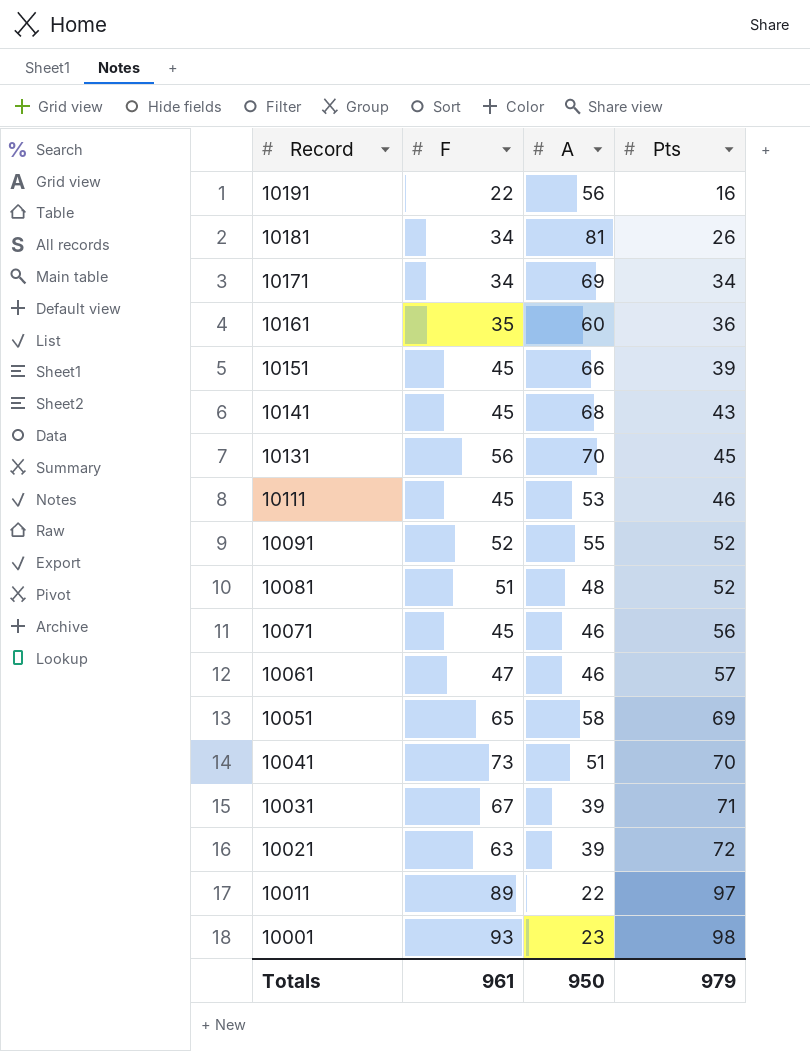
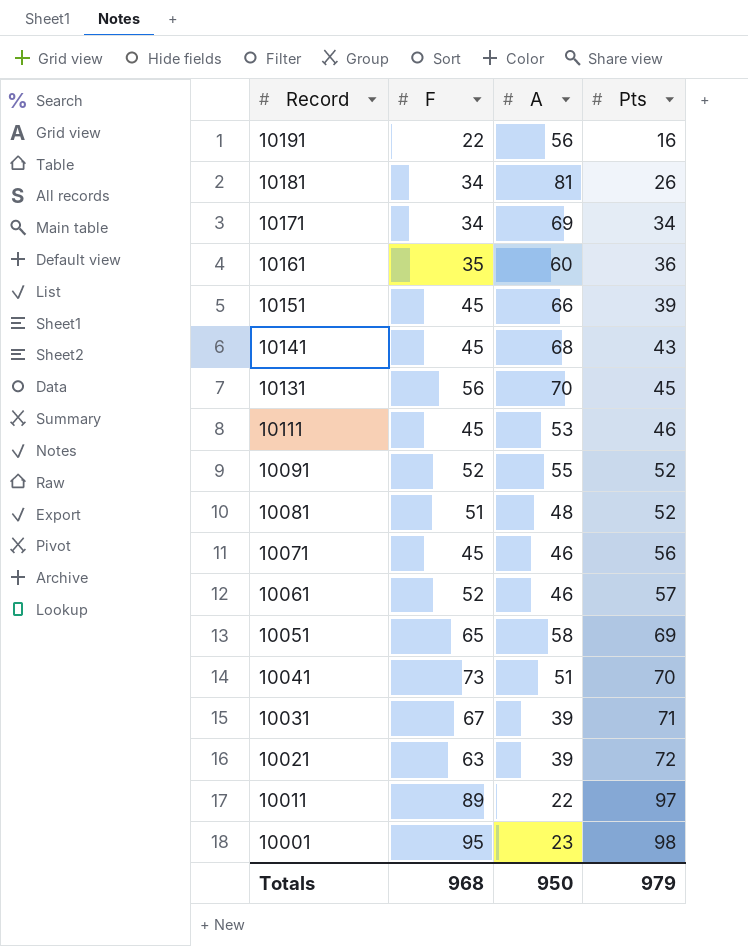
10061 | F: 47 -> 52
10001 | F: 93 -> 95
Totals | F: 961 -> 968

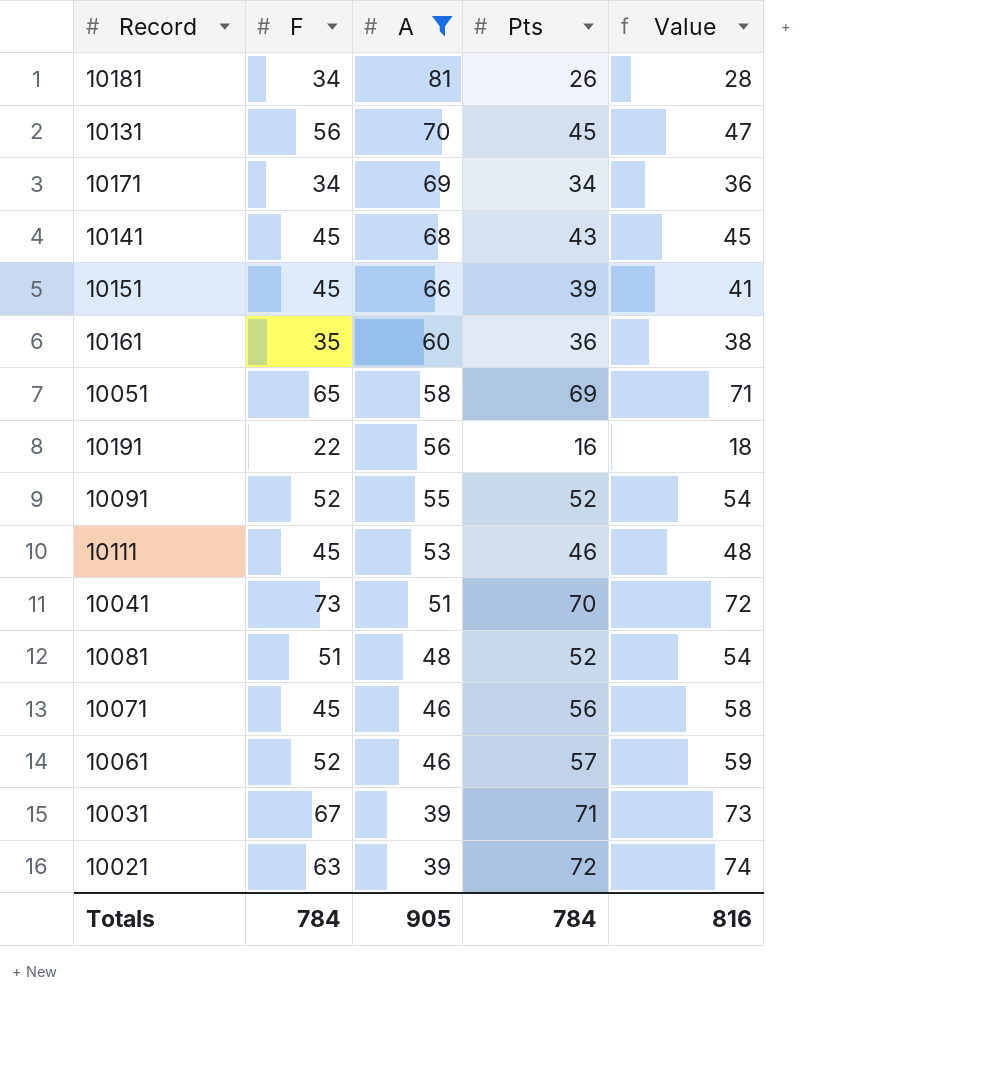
filter: none -> A >= 39
row order: Record descending -> A descending
column Value | formula: none -> [Pts] + 2
Totals | F: 968 -> 784
Totals | A: 950 -> 905
Totals | Pts: 979 -> 784

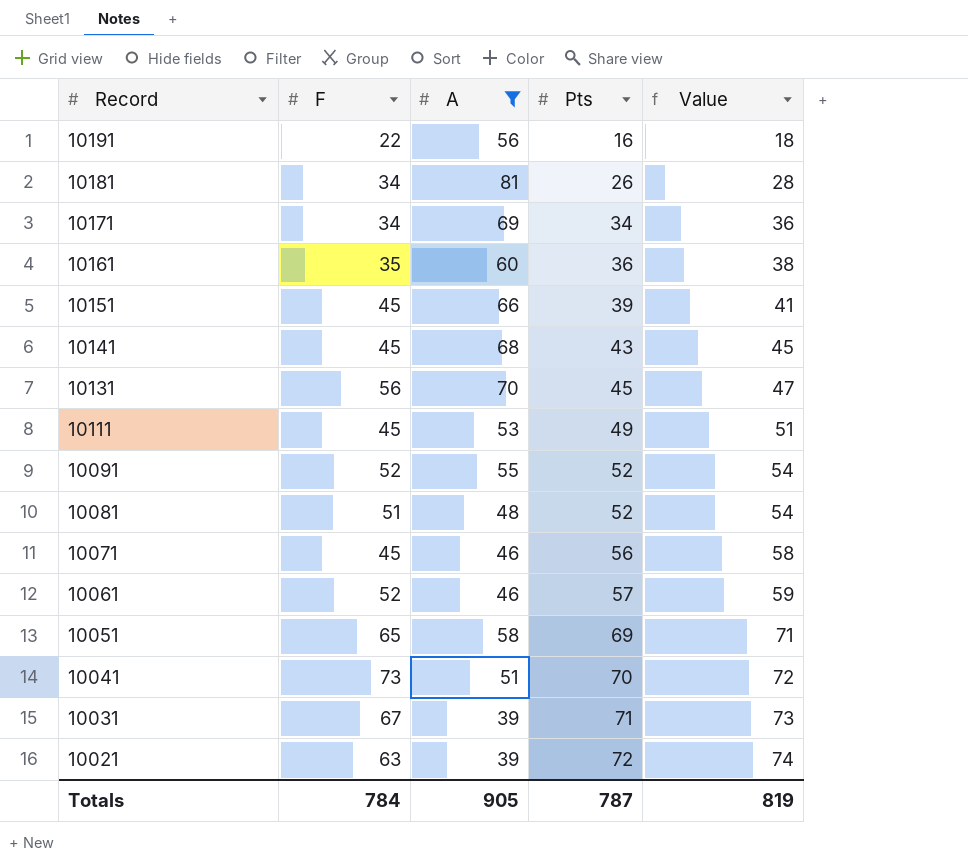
row order: A descending -> Record descending
10111 | Pts: 46 -> 49
10111 | Value: 48 -> 51
Totals | Pts: 784 -> 787
Totals | Value: 816 -> 819

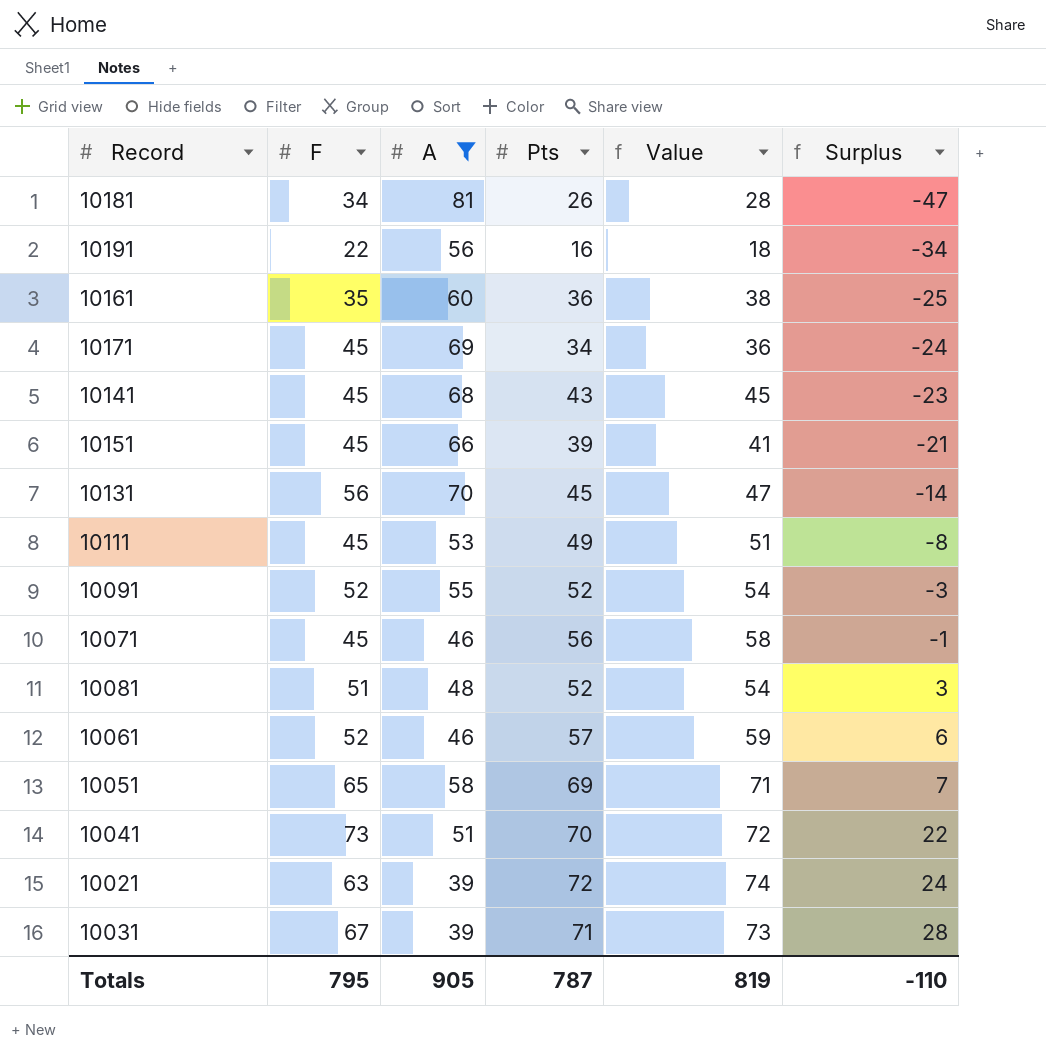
row order: Record descending -> Surplus ascending
column Surplus | formula: none -> [F] - [A]
10171 | F: 34 -> 45
Totals | F: 784 -> 795

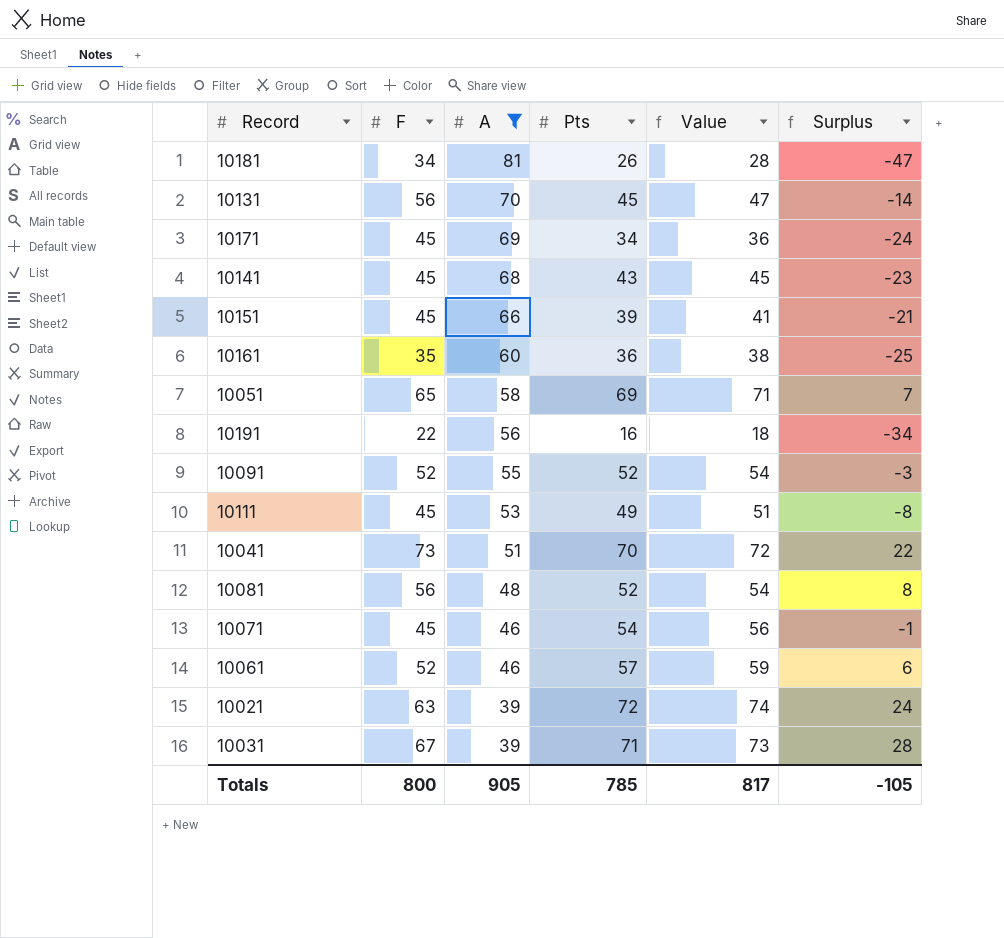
row order: Surplus ascending -> A descending
10081 | F: 51 -> 56
10081 | Surplus: 3 -> 8
10071 | Pts: 56 -> 54
10071 | Value: 58 -> 56
Totals | F: 795 -> 800
Totals | Pts: 787 -> 785
Totals | Value: 819 -> 817
Totals | Surplus: -110 -> -105

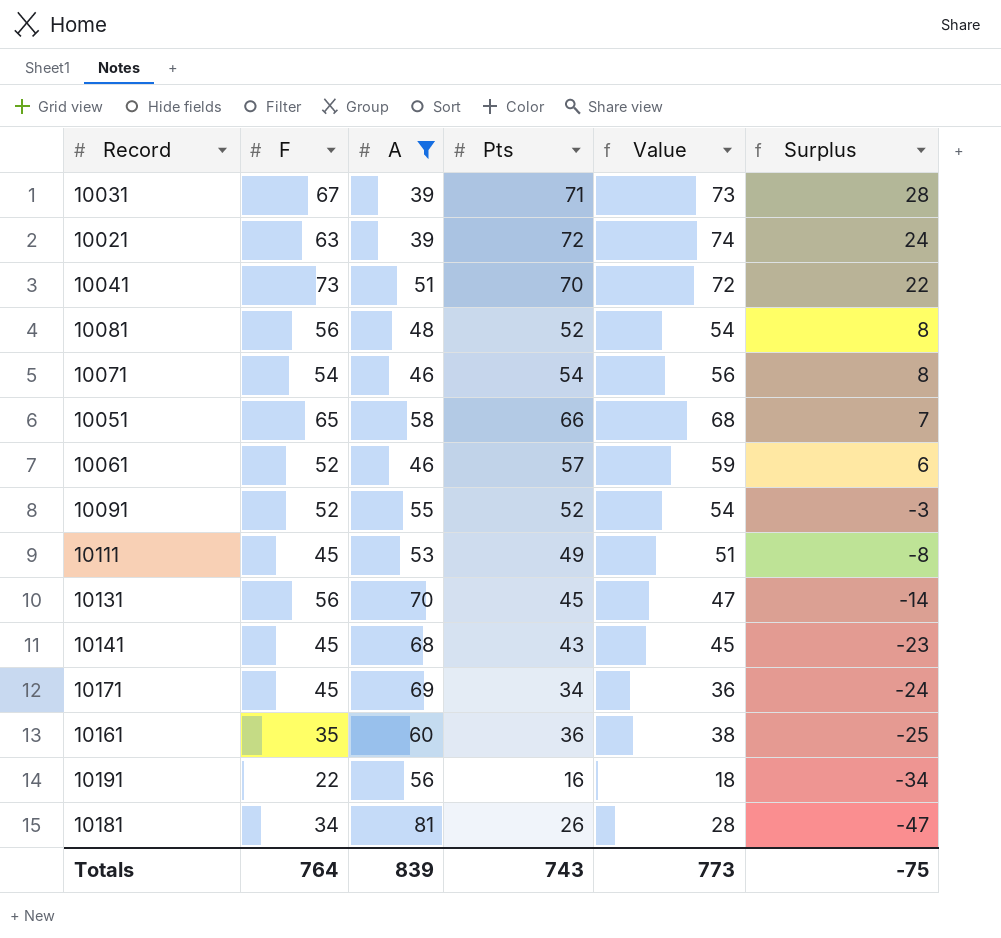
row order: A descending -> Surplus descending
row 10151: 45 | 66 | 39 | 41 | -21 -> none
10071 | F: 45 -> 54
10071 | Surplus: -1 -> 8
10051 | Pts: 69 -> 66
10051 | Value: 71 -> 68
Totals | F: 800 -> 764
Totals | A: 905 -> 839
Totals | Pts: 785 -> 743
Totals | Value: 817 -> 773
Totals | Surplus: -105 -> -75

